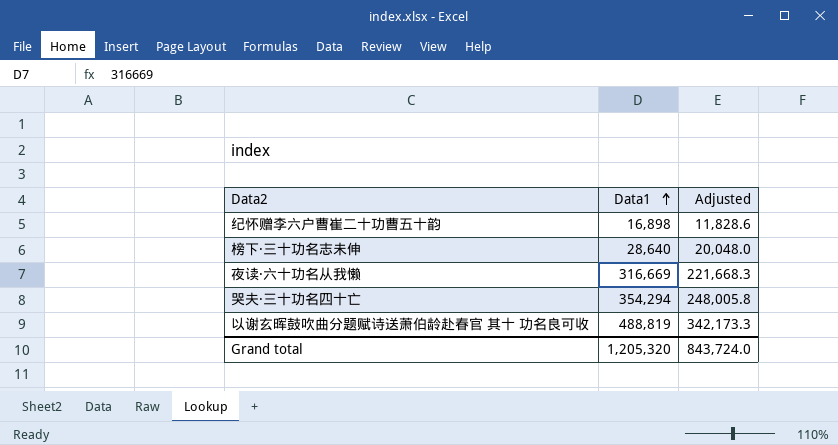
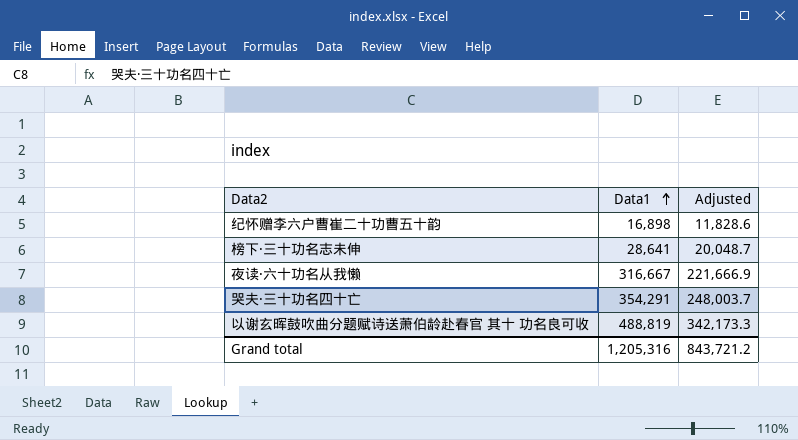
榜下·三十功名志未伸 | Data1: 28,640 -> 28,641
榜下·三十功名志未伸 | Adjusted: 20,048.0 -> 20,048.7
夜读·六十功名从我懒 | Data1: 316,669 -> 316,667
夜读·六十功名从我懒 | Adjusted: 221,668.3 -> 221,666.9
哭夫·三十功名四十亡 | Data1: 354,294 -> 354,291
哭夫·三十功名四十亡 | Adjusted: 248,005.8 -> 248,003.7
Grand total | Data1: 1,205,320 -> 1,205,316
Grand total | Adjusted: 843,724.0 -> 843,721.2

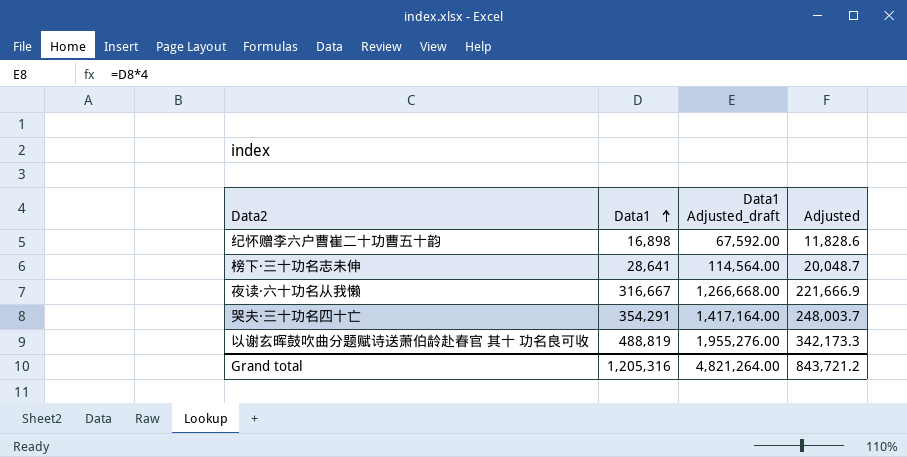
column Data1 Adjusted_draft | formula: none -> [Data1] * 4

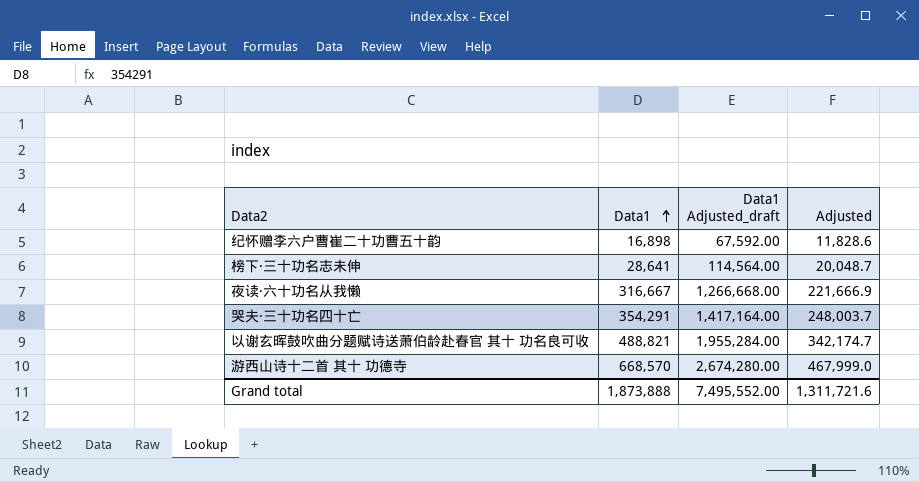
以谢玄晖鼓吹曲分题赋诗送萧伯龄赴春官 其十 功名良可收 | Data1: 488,819 -> 488,821
以谢玄晖鼓吹曲分题赋诗送萧伯龄赴春官 其十 功名良可收 | Data1 Adjusted_draft: 1,955,276.00 -> 1,955,284.00
以谢玄晖鼓吹曲分题赋诗送萧伯龄赴春官 其十 功名良可收 | Adjusted: 342,173.3 -> 342,174.7
row 游西山诗十二首 其十 功德寺: none -> 668,570 | 2,674,280.00 | 467,999.0
Grand total | Data1: 1,205,316 -> 1,873,888
Grand total | Data1 Adjusted_draft: 4,821,264.00 -> 7,495,552.00
Grand total | Adjusted: 843,721.2 -> 1,311,721.6

